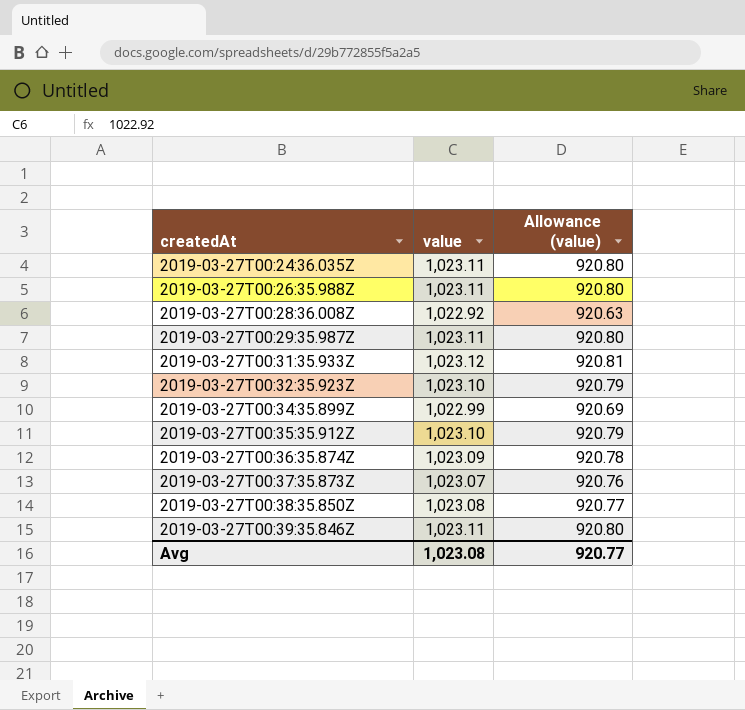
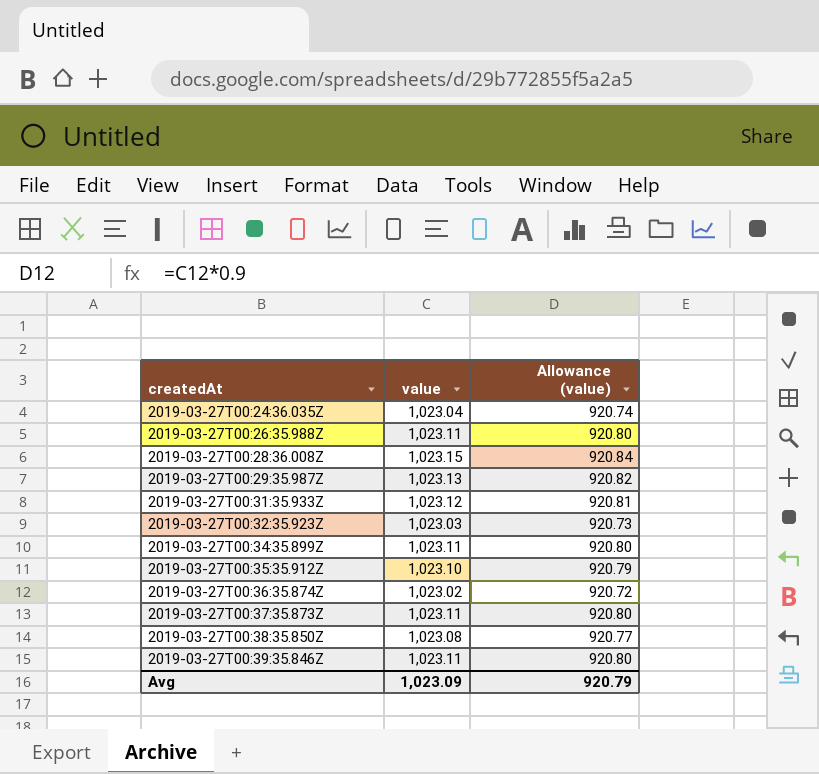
2019-03-27T00:24:36.035Z | value: 1,023.11 -> 1,023.04
2019-03-27T00:24:36.035Z | Allowance (value): 920.80 -> 920.74
2019-03-27T00:28:36.008Z | value: 1,022.92 -> 1,023.15
2019-03-27T00:28:36.008Z | Allowance (value): 920.63 -> 920.84
2019-03-27T00:29:35.987Z | value: 1,023.11 -> 1,023.13
2019-03-27T00:29:35.987Z | Allowance (value): 920.80 -> 920.82
2019-03-27T00:32:35.923Z | value: 1,023.10 -> 1,023.03
2019-03-27T00:32:35.923Z | Allowance (value): 920.79 -> 920.73
2019-03-27T00:34:35.899Z | value: 1,022.99 -> 1,023.11
2019-03-27T00:34:35.899Z | Allowance (value): 920.69 -> 920.80
2019-03-27T00:36:35.874Z | value: 1,023.09 -> 1,023.02
2019-03-27T00:36:35.874Z | Allowance (value): 920.78 -> 920.72
2019-03-27T00:37:35.873Z | value: 1,023.07 -> 1,023.11
2019-03-27T00:37:35.873Z | Allowance (value): 920.76 -> 920.80
Avg | value: 1,023.08 -> 1,023.09
Avg | Allowance (value): 920.77 -> 920.79

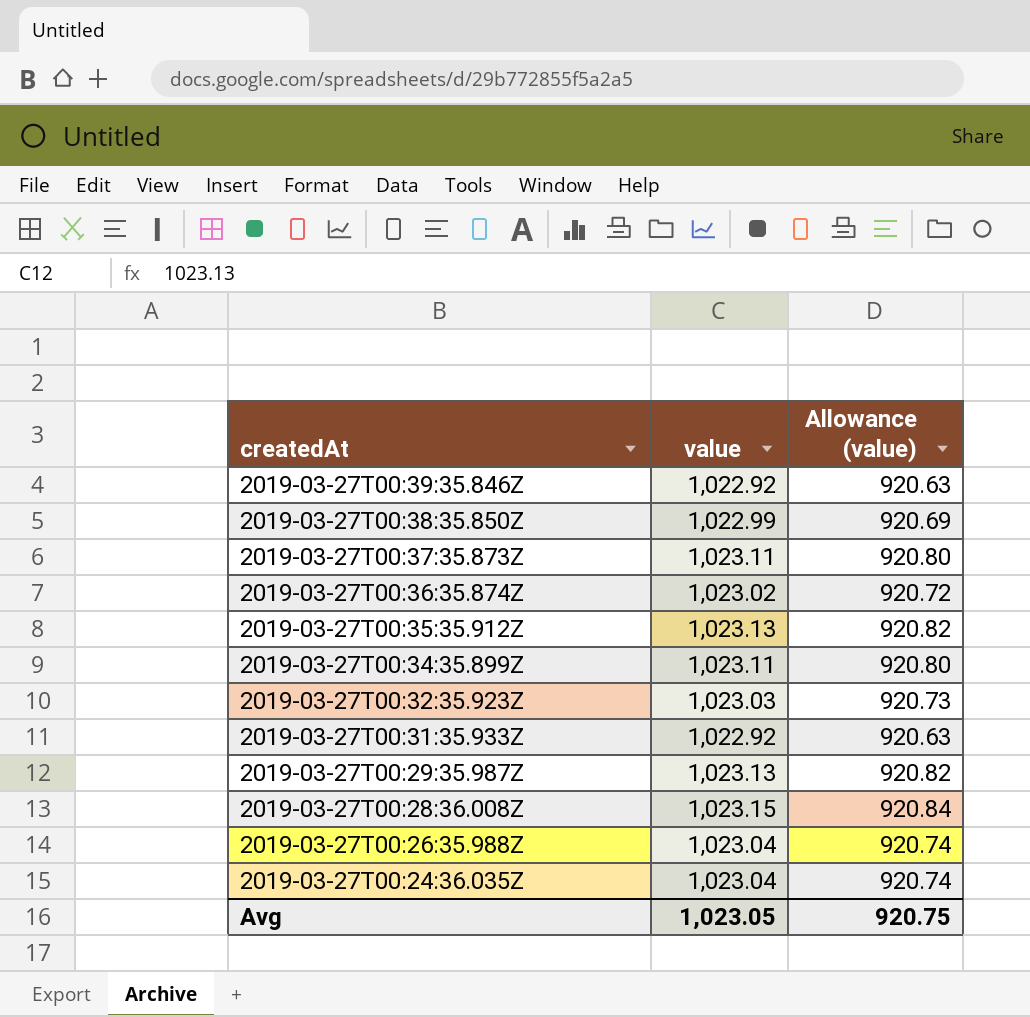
row order: createdAt ascending -> createdAt descending
2019-03-27T00:39:35.846Z | value: 1,023.11 -> 1,022.92
2019-03-27T00:39:35.846Z | Allowance (value): 920.80 -> 920.63
2019-03-27T00:38:35.850Z | value: 1,023.08 -> 1,022.99
2019-03-27T00:38:35.850Z | Allowance (value): 920.77 -> 920.69
2019-03-27T00:35:35.912Z | value: 1,023.10 -> 1,023.13
2019-03-27T00:35:35.912Z | Allowance (value): 920.79 -> 920.82
2019-03-27T00:31:35.933Z | value: 1,023.12 -> 1,022.92
2019-03-27T00:31:35.933Z | Allowance (value): 920.81 -> 920.63
2019-03-27T00:26:35.988Z | value: 1,023.11 -> 1,023.04
2019-03-27T00:26:35.988Z | Allowance (value): 920.80 -> 920.74
Avg | value: 1,023.09 -> 1,023.05
Avg | Allowance (value): 920.79 -> 920.75

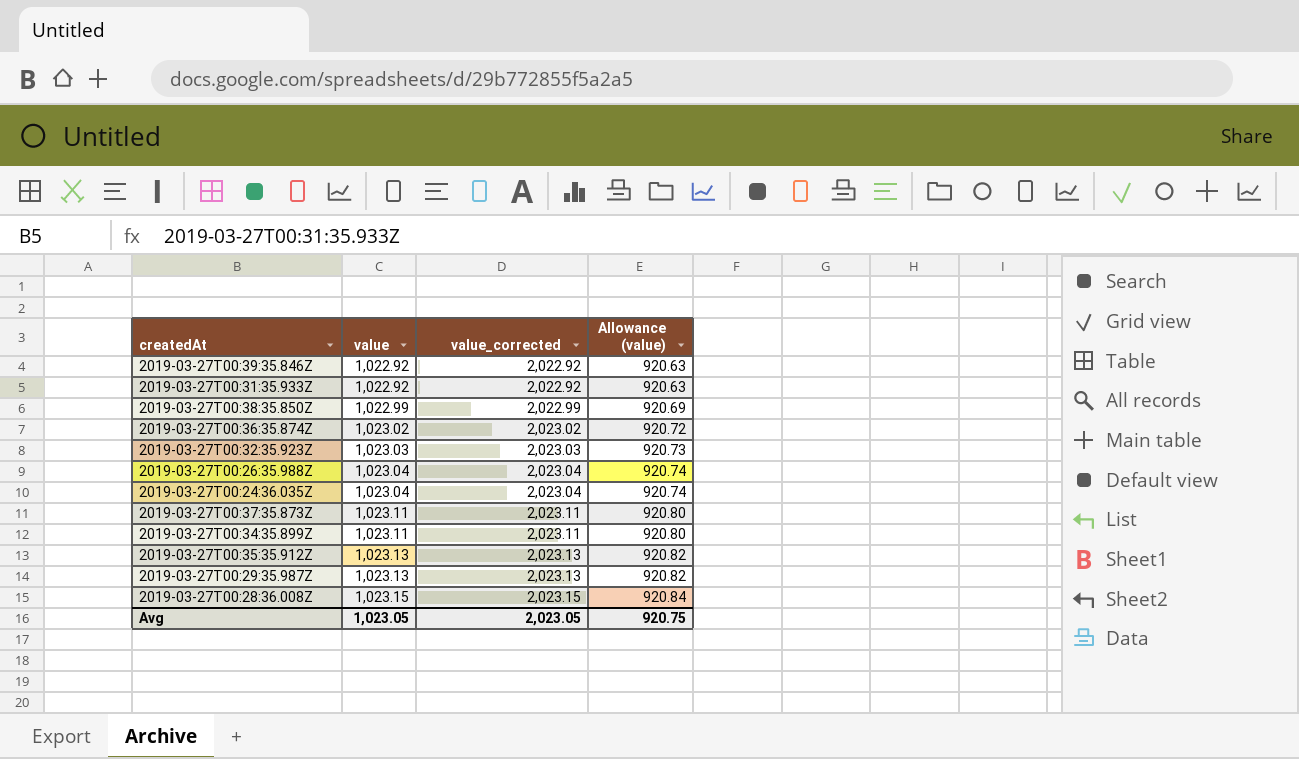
row order: createdAt descending -> value ascending
column value_corrected | formula: none -> [value] + 1000

